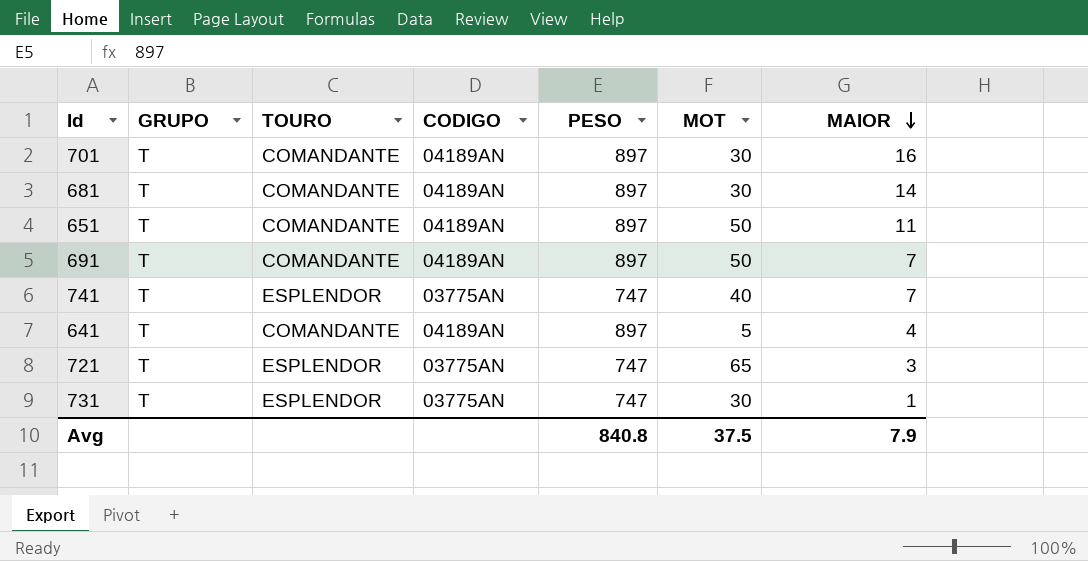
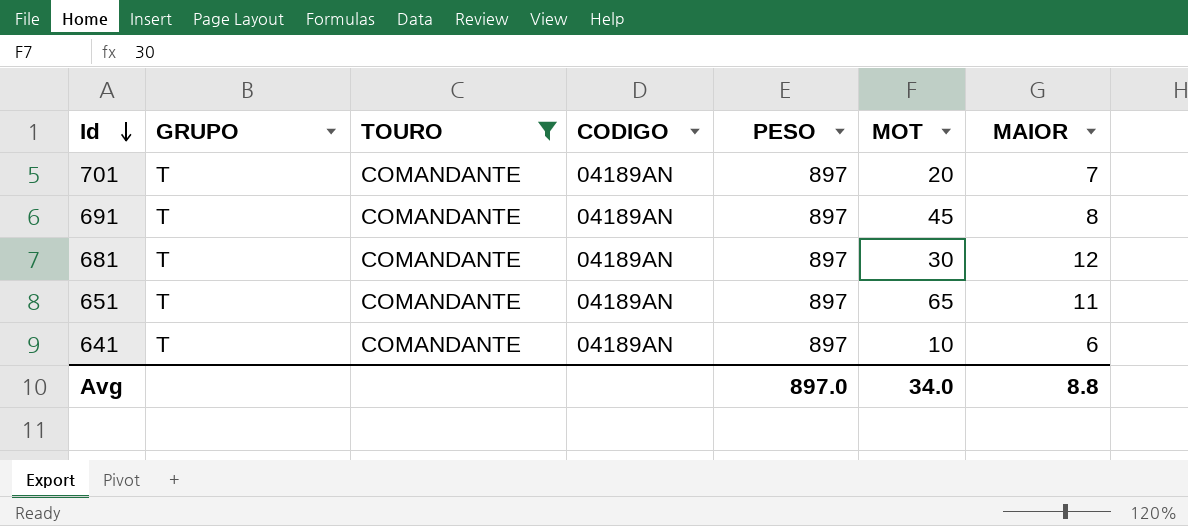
filter: none -> TOURO = COMANDANTE
row order: MAIOR descending -> Id descending
701 | MOT: 30 -> 20
701 | MAIOR: 16 -> 7
691 | MOT: 50 -> 45
691 | MAIOR: 7 -> 8
681 | MAIOR: 14 -> 12
651 | MOT: 50 -> 65
641 | MOT: 5 -> 10
641 | MAIOR: 4 -> 6
Avg | PESO: 840.8 -> 897.0
Avg | MOT: 37.5 -> 34.0
Avg | MAIOR: 7.9 -> 8.8

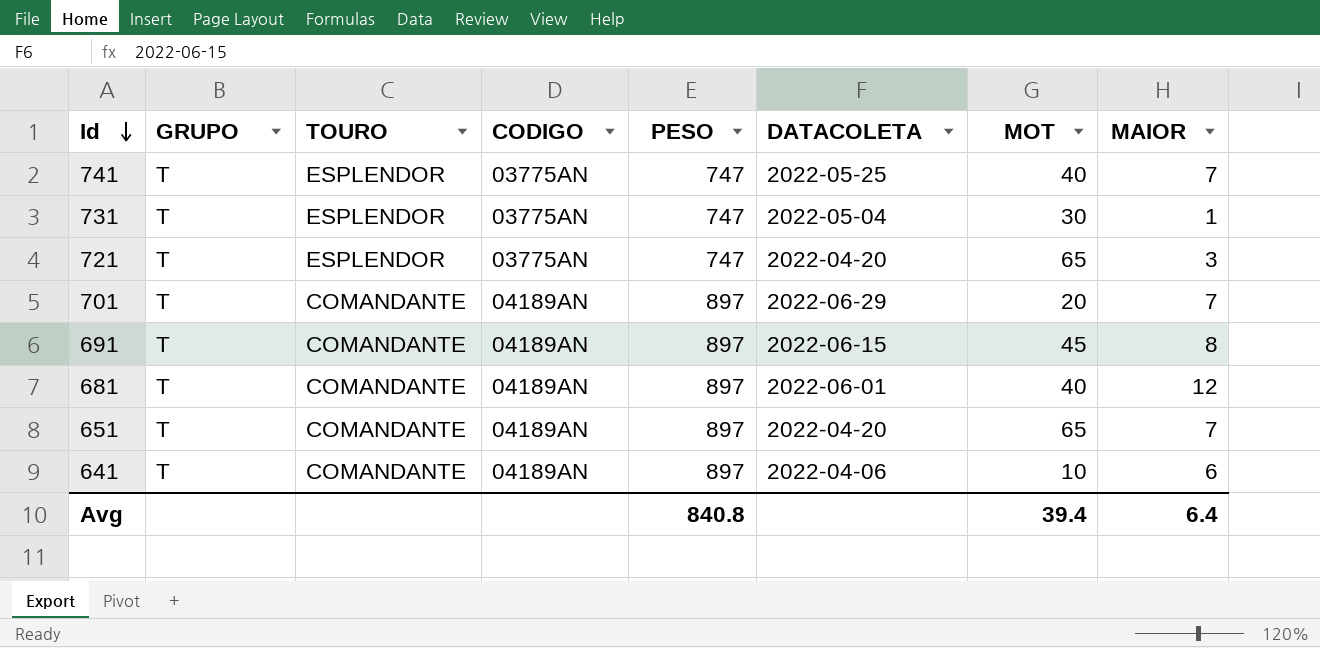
filter: TOURO = COMANDANTE -> none
column DATACOLETA | position: none -> 6
681 | MOT: 30 -> 40
651 | MAIOR: 11 -> 7
Avg | PESO: 897.0 -> 840.8
Avg | MOT: 34.0 -> 39.4
Avg | MAIOR: 8.8 -> 6.4

